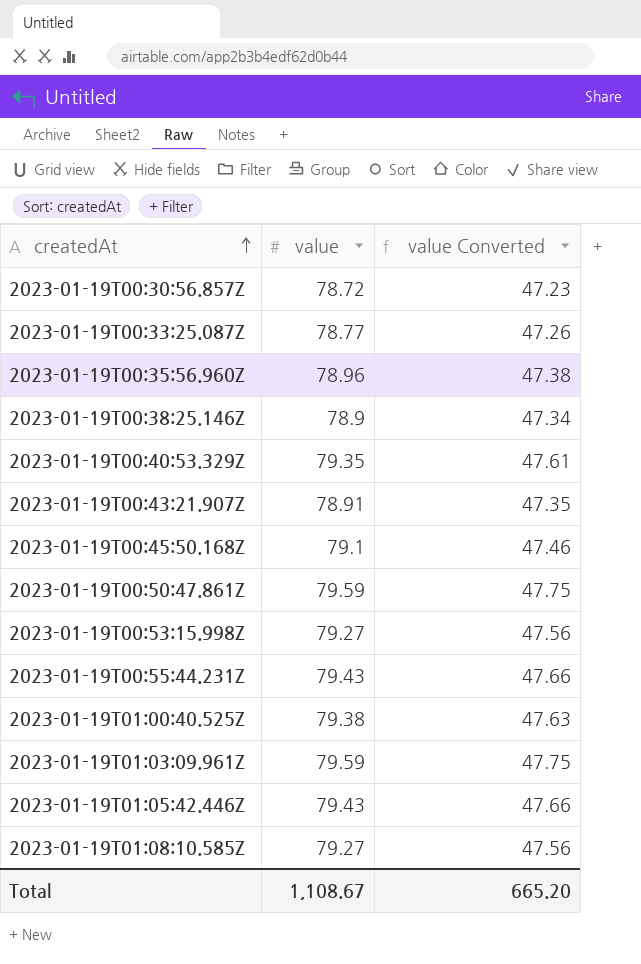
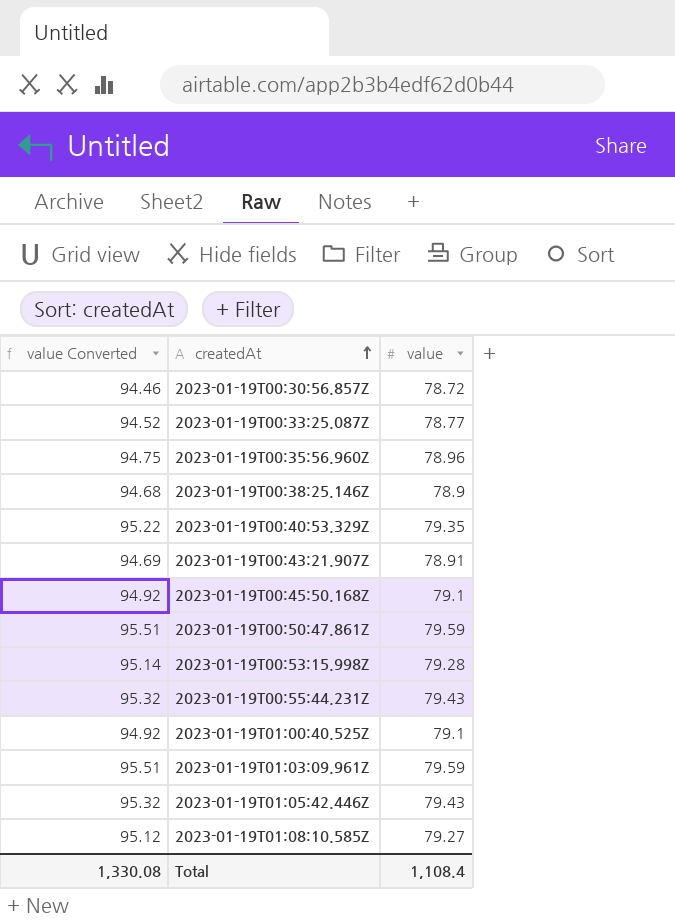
column value Converted | formula: [value] * 0.6 -> [value] * 1.2
column value Converted | position: 3 -> 1
2023-01-19T00:53:15.998Z | value: 79.27 -> 79.28
2023-01-19T01:00:40.525Z | value: 79.38 -> 79.1
Total | value Converted: 665.20 -> 1,330.08
Total | value: 1,108.67 -> 1,108.4

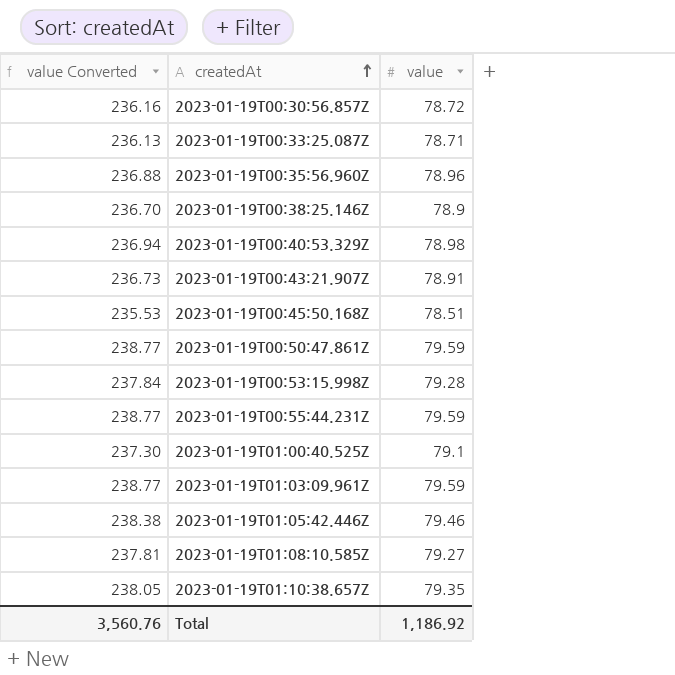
column value Converted | formula: [value] * 1.2 -> [value] * 3
2023-01-19T00:33:25.087Z | value: 78.77 -> 78.71
2023-01-19T00:40:53.329Z | value: 79.35 -> 78.98
2023-01-19T00:45:50.168Z | value: 79.1 -> 78.51
2023-01-19T00:55:44.231Z | value: 79.43 -> 79.59
2023-01-19T01:05:42.446Z | value: 79.43 -> 79.46
row 2023-01-19T01:10:38.657Z: none -> 238.05 | 79.35
Total | value Converted: 1,330.08 -> 3,560.76
Total | value: 1,108.4 -> 1,186.92

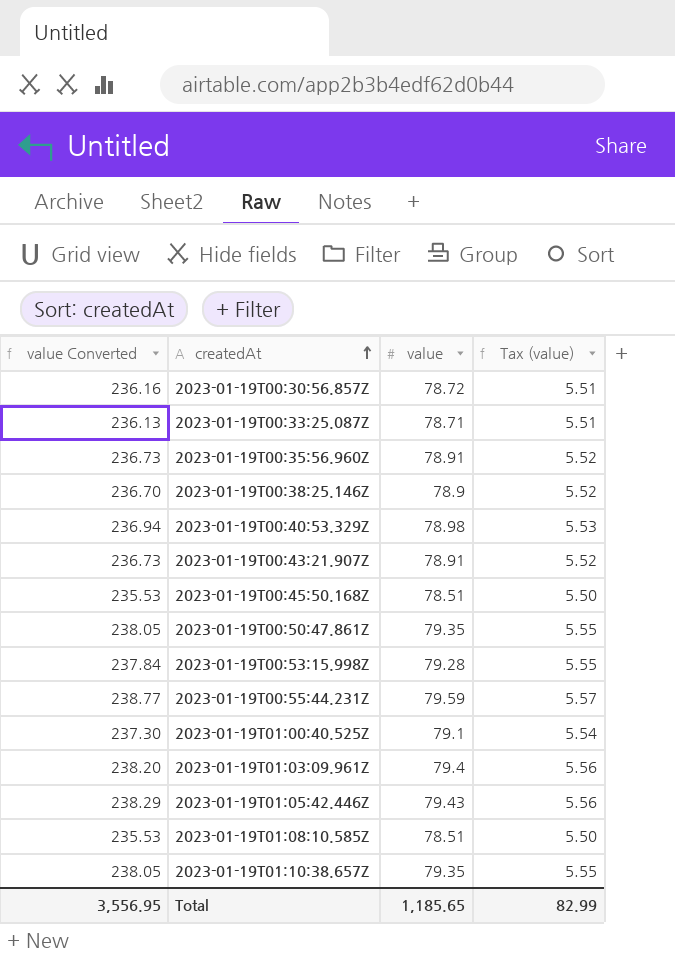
column Tax (value) | formula: none -> [value] * 0.07
2023-01-19T00:35:56.960Z | value Converted: 236.88 -> 236.73
2023-01-19T00:35:56.960Z | value: 78.96 -> 78.91
2023-01-19T00:50:47.861Z | value Converted: 238.77 -> 238.05
2023-01-19T00:50:47.861Z | value: 79.59 -> 79.35
2023-01-19T01:03:09.961Z | value Converted: 238.77 -> 238.20
2023-01-19T01:03:09.961Z | value: 79.59 -> 79.4
2023-01-19T01:05:42.446Z | value Converted: 238.38 -> 238.29
2023-01-19T01:05:42.446Z | value: 79.46 -> 79.43
2023-01-19T01:08:10.585Z | value Converted: 237.81 -> 235.53
2023-01-19T01:08:10.585Z | value: 79.27 -> 78.51
Total | value Converted: 3,560.76 -> 3,556.95
Total | value: 1,186.92 -> 1,185.65

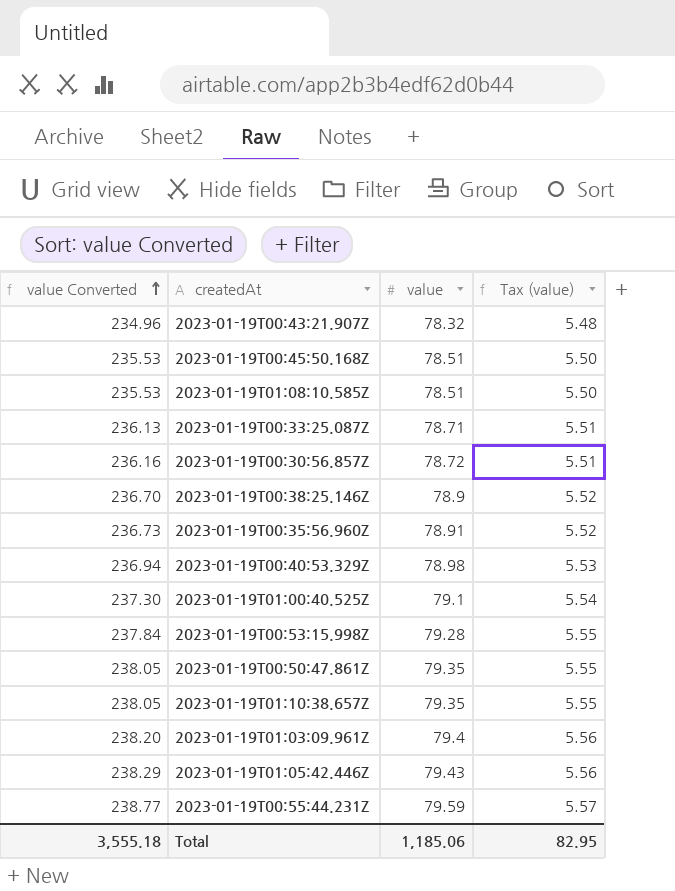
row order: createdAt ascending -> value Converted ascending
2023-01-19T00:43:21.907Z | value Converted: 236.73 -> 234.96
2023-01-19T00:43:21.907Z | value: 78.91 -> 78.32
2023-01-19T00:43:21.907Z | Tax (value): 5.52 -> 5.48
Total | value Converted: 3,556.95 -> 3,555.18
Total | value: 1,185.65 -> 1,185.06
Total | Tax (value): 82.99 -> 82.95

